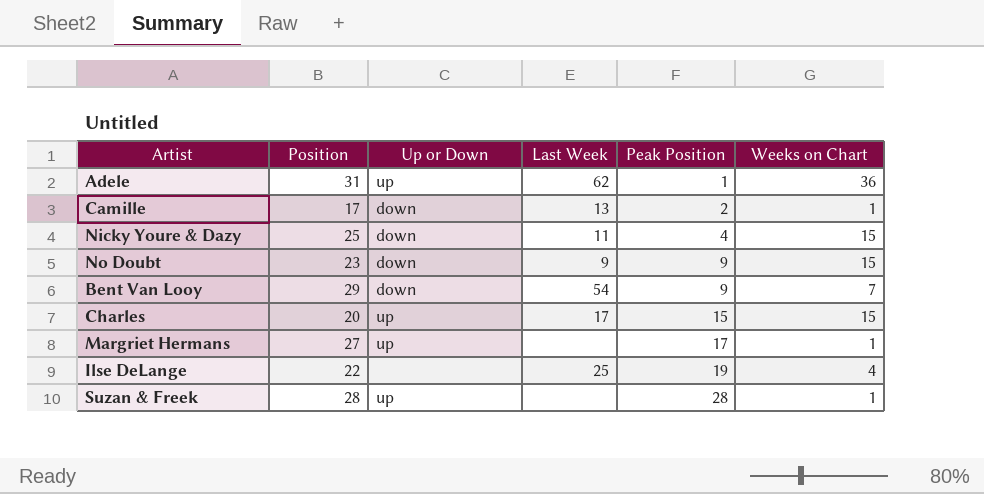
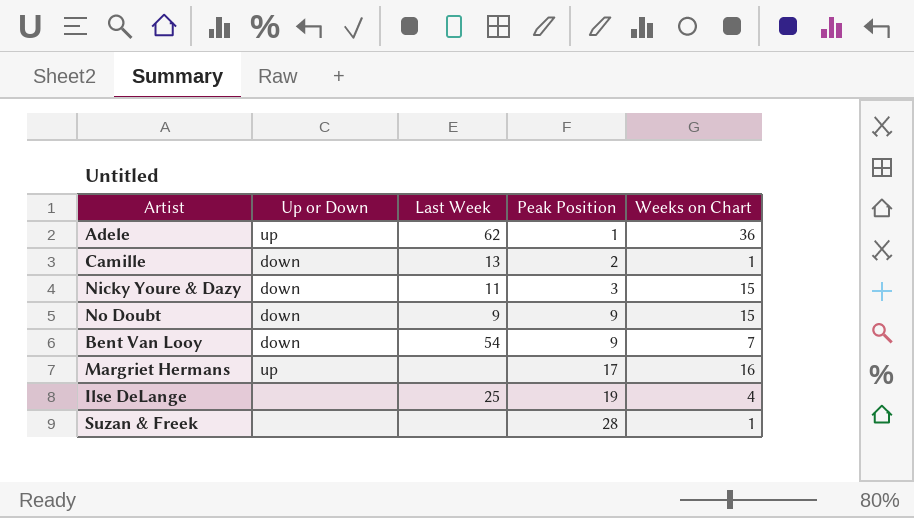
column Position | position: 2 -> none
row Charles: 20 | up | 17 | 15 | 15 -> none
Nicky Youre & Dazy | Peak Position: 4 -> 3
Margriet Hermans | Weeks on Chart: 1 -> 16
Suzan & Freek | Up or Down: up -> none

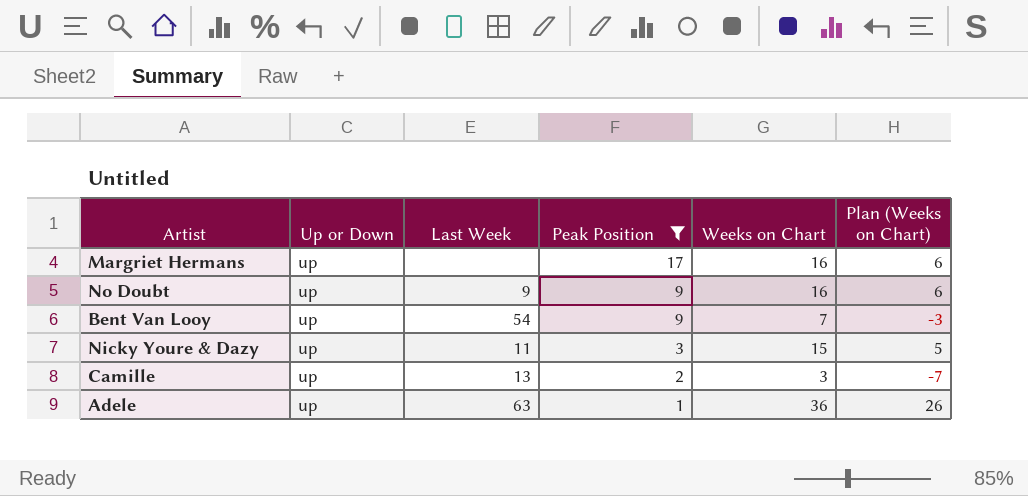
filter: none -> Peak Position <= 17
row order: Peak Position ascending -> Peak Position descending
column Plan (Weeks on Chart) | formula: none -> [Weeks on Chart] - 10
No Doubt | Up or Down: down -> up
No Doubt | Weeks on Chart: 15 -> 16
Bent Van Looy | Up or Down: down -> up
Nicky Youre & Dazy | Up or Down: down -> up
Camille | Up or Down: down -> up
Camille | Weeks on Chart: 1 -> 3
Adele | Last Week: 62 -> 63

